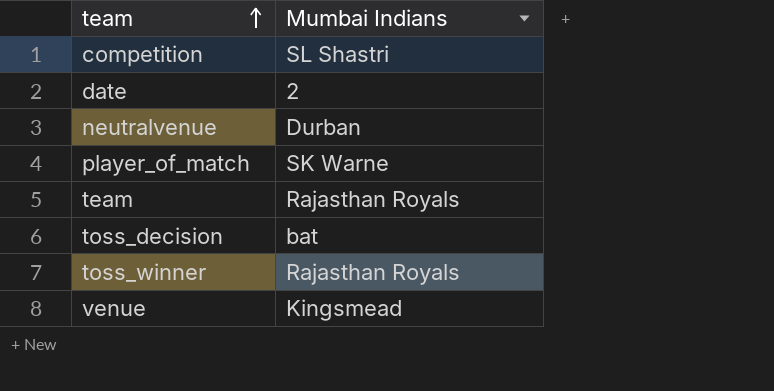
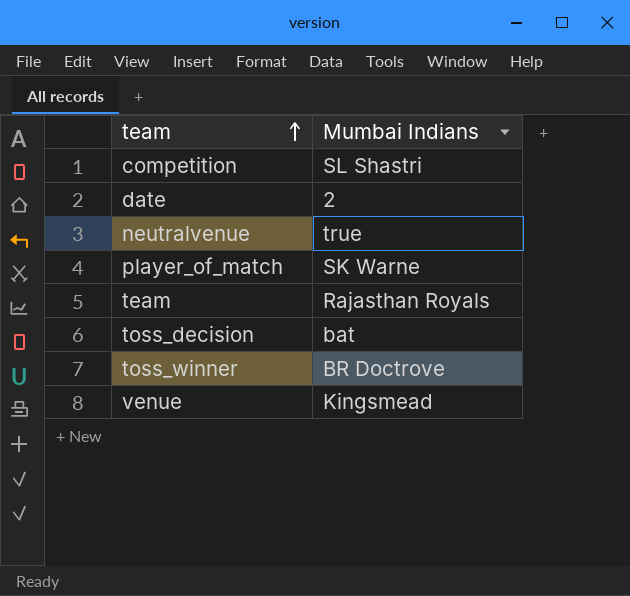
neutralvenue | Mumbai Indians: Durban -> true
toss_winner | Mumbai Indians: Rajasthan Royals -> BR Doctrove

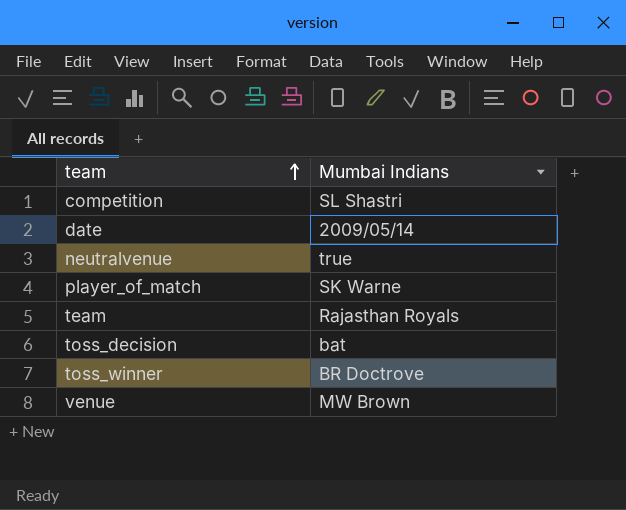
date | Mumbai Indians: 2 -> 2009/05/14
venue | Mumbai Indians: Kingsmead -> MW Brown

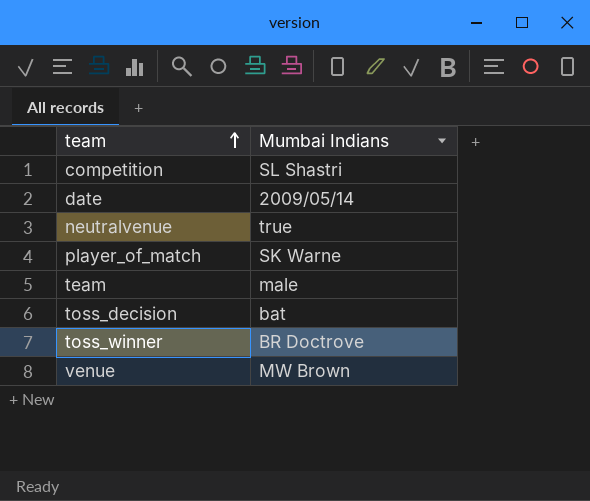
team | Mumbai Indians: Rajasthan Royals -> male

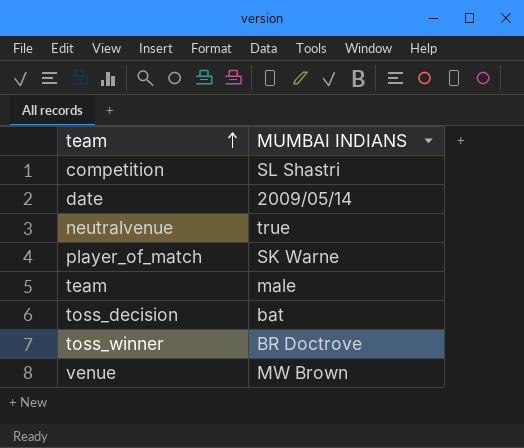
column name: Mumbai Indians -> MUMBAI INDIANS

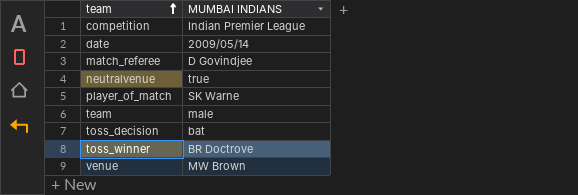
competition | MUMBAI INDIANS: SL Shastri -> Indian Premier League
row match_referee: none -> D Govindjee

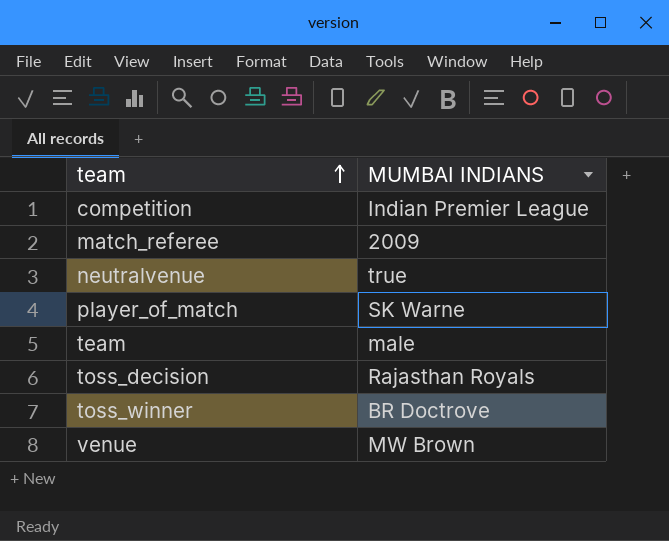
row date: 2009/05/14 -> none
match_referee | MUMBAI INDIANS: D Govindjee -> 2009
toss_decision | MUMBAI INDIANS: bat -> Rajasthan Royals

